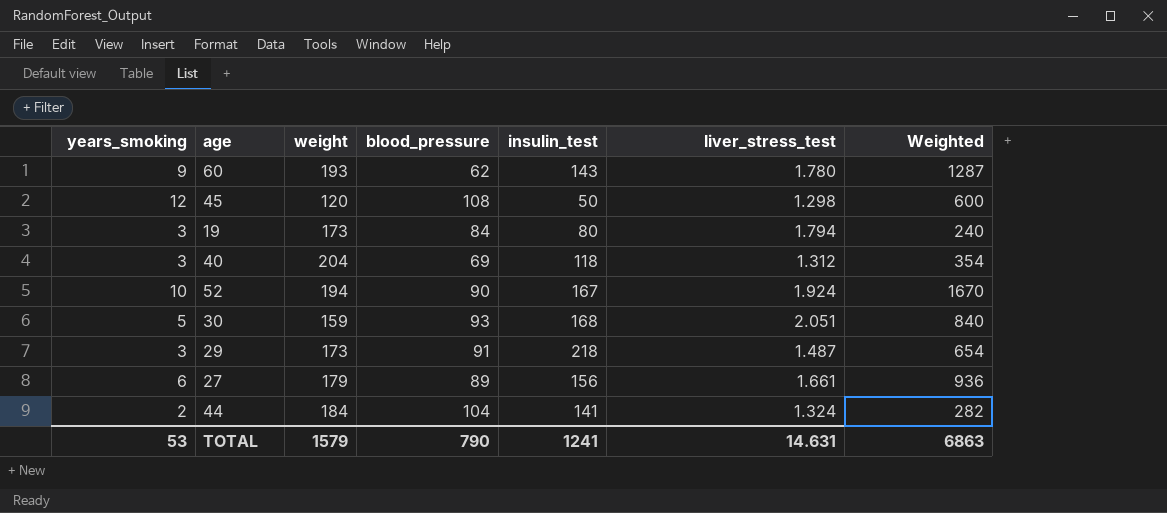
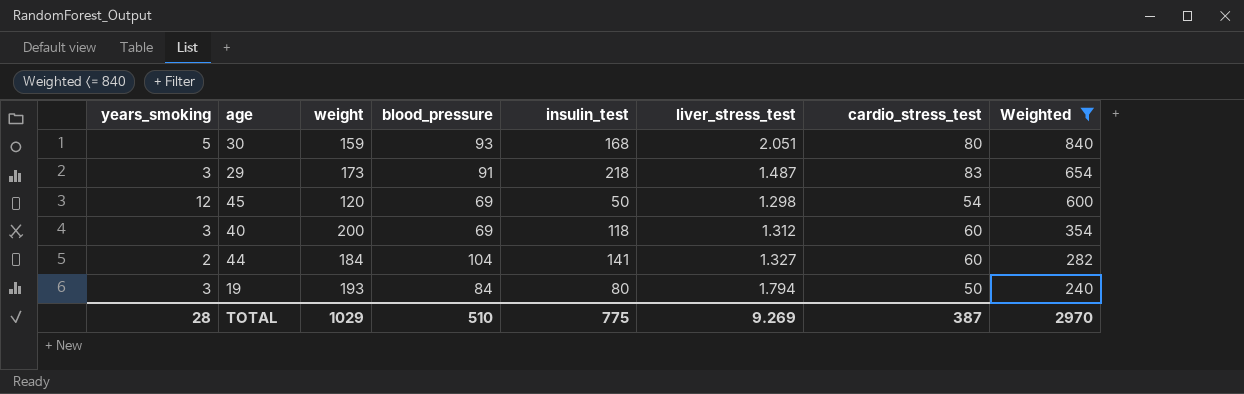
filter: none -> Weighted <= 840
row order: none -> Weighted descending
column cardio_stress_test | position: none -> 7
45 | blood_pressure: 108 -> 69
40 | weight: 204 -> 200
44 | liver_stress_test: 1.324 -> 1.327
19 | weight: 173 -> 193
TOTAL | years_smoking: 53 -> 28
TOTAL | weight: 1579 -> 1029
TOTAL | blood_pressure: 790 -> 510
TOTAL | insulin_test: 1241 -> 775
TOTAL | liver_stress_test: 14.631 -> 9.269
TOTAL | Weighted: 6863 -> 2970

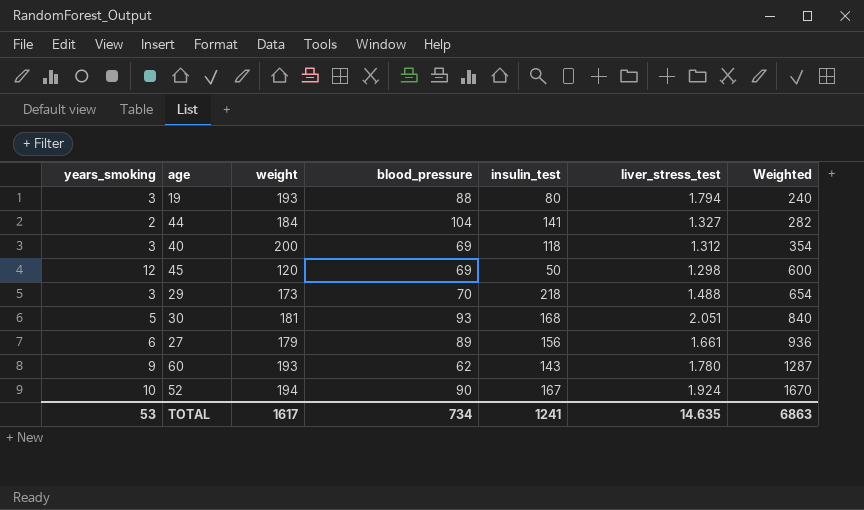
filter: Weighted <= 840 -> none
row order: Weighted descending -> Weighted ascending
column cardio_stress_test | position: 7 -> none
19 | blood_pressure: 84 -> 88
29 | blood_pressure: 91 -> 70
29 | liver_stress_test: 1.487 -> 1.488
30 | weight: 159 -> 181
TOTAL | years_smoking: 28 -> 53
TOTAL | weight: 1029 -> 1617
TOTAL | blood_pressure: 510 -> 734
TOTAL | insulin_test: 775 -> 1241
TOTAL | liver_stress_test: 9.269 -> 14.635
TOTAL | Weighted: 2970 -> 6863

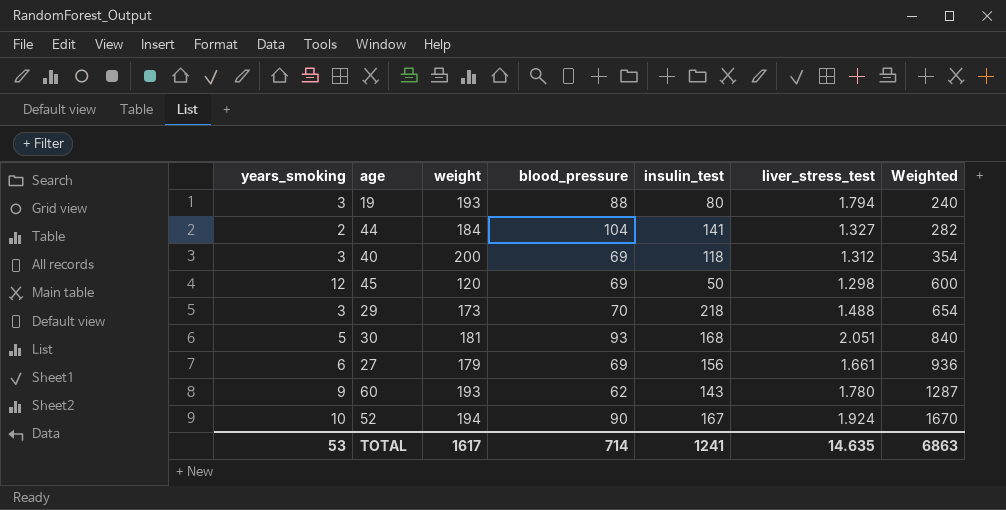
27 | blood_pressure: 89 -> 69
TOTAL | blood_pressure: 734 -> 714

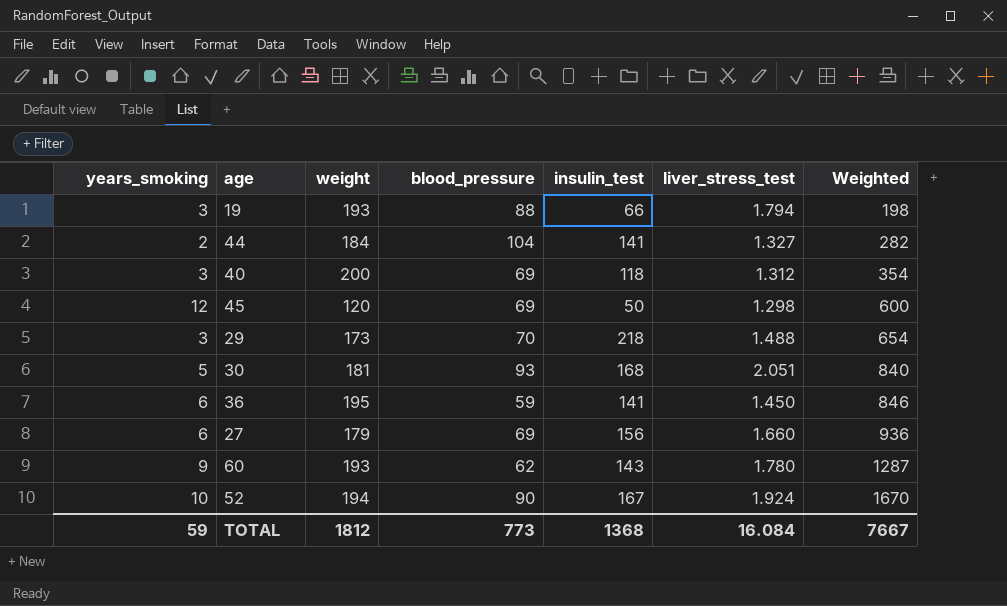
19 | insulin_test: 80 -> 66
19 | Weighted: 240 -> 198
row 36: none -> 6 | 195 | 59 | 141 | 1.450 | 846
27 | liver_stress_test: 1.661 -> 1.660
TOTAL | years_smoking: 53 -> 59
TOTAL | weight: 1617 -> 1812
TOTAL | blood_pressure: 714 -> 773
TOTAL | insulin_test: 1241 -> 1368
TOTAL | liver_stress_test: 14.635 -> 16.084
TOTAL | Weighted: 6863 -> 7667

